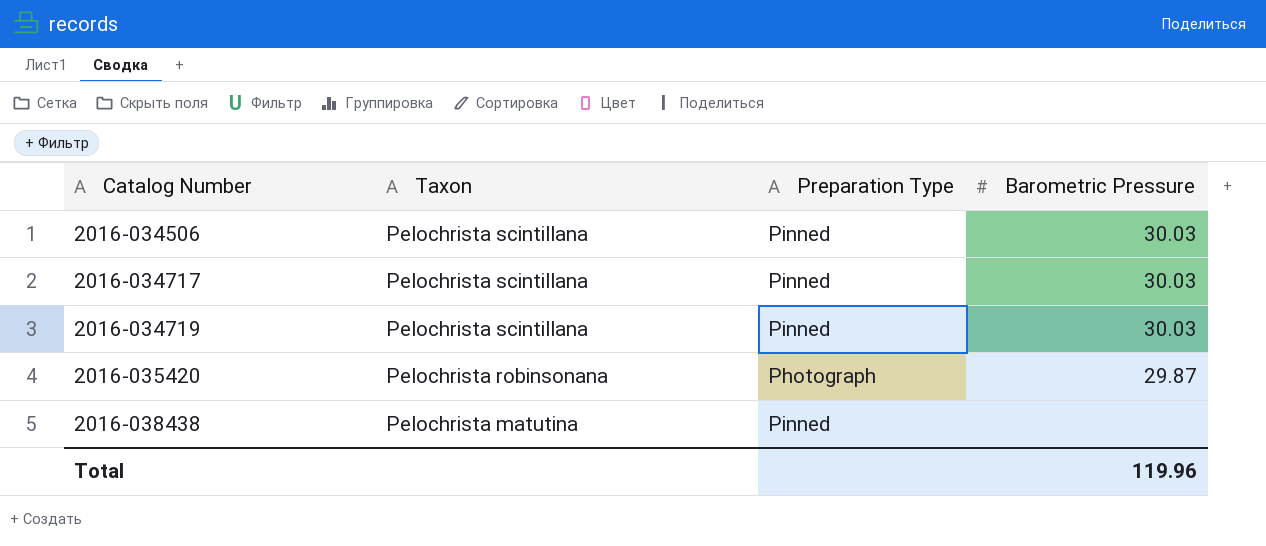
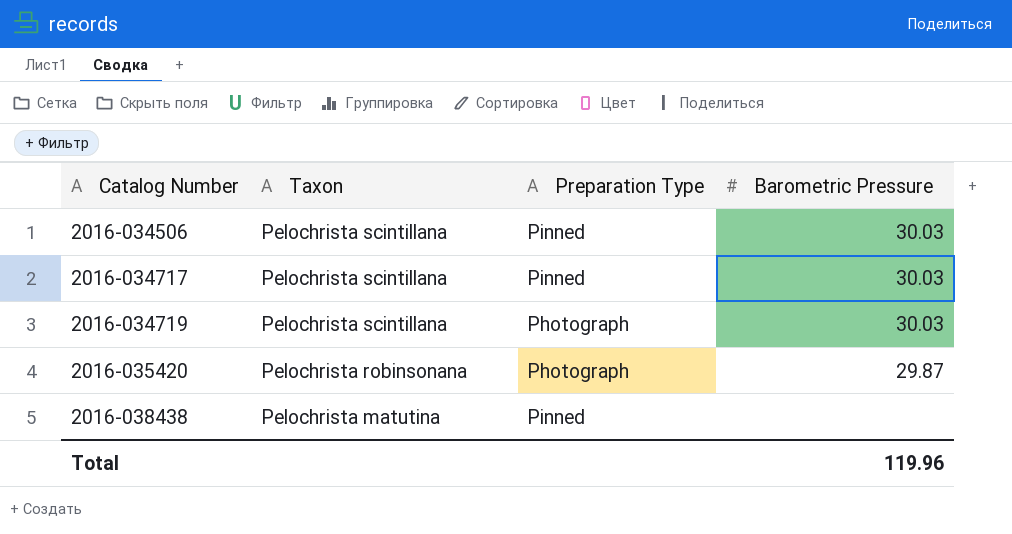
2016-034719 | Preparation Type: Pinned -> Photograph

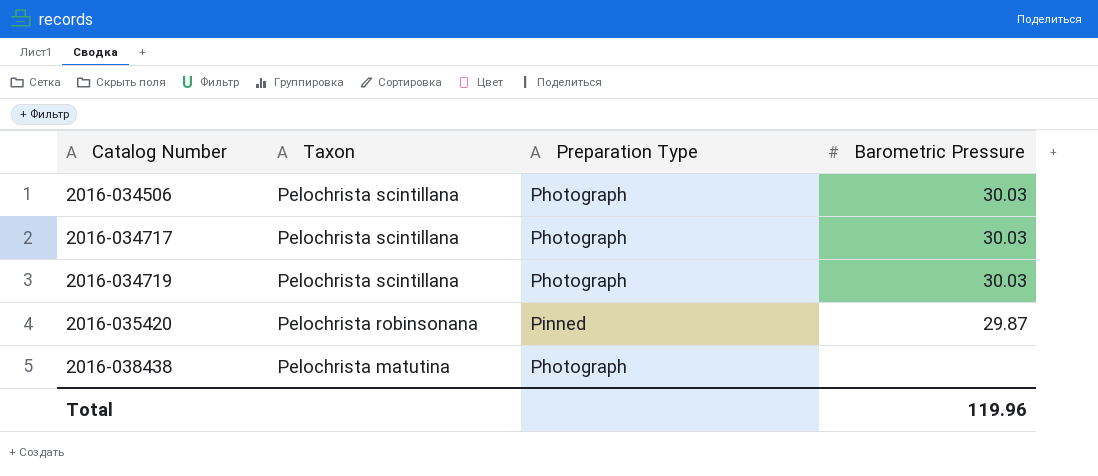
2016-034506 | Preparation Type: Pinned -> Photograph
2016-034717 | Preparation Type: Pinned -> Photograph
2016-035420 | Preparation Type: Photograph -> Pinned
2016-038438 | Preparation Type: Pinned -> Photograph

